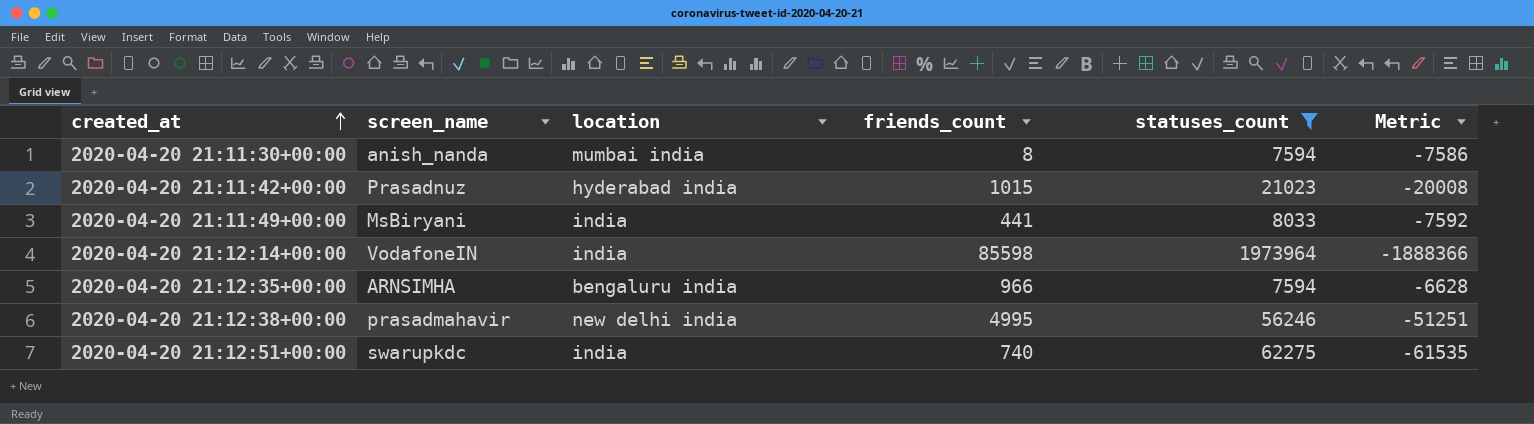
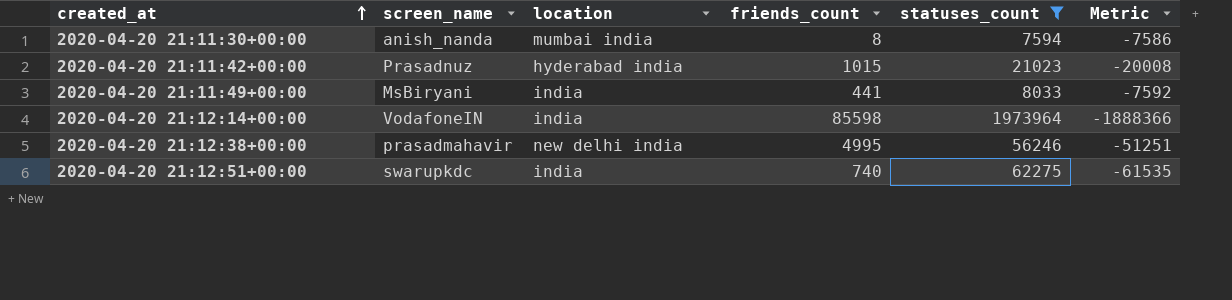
row 2020-04-20 21:12:35+00:00: ARNSIMHA | bengaluru india | 966 | 7594 | -6628 -> none

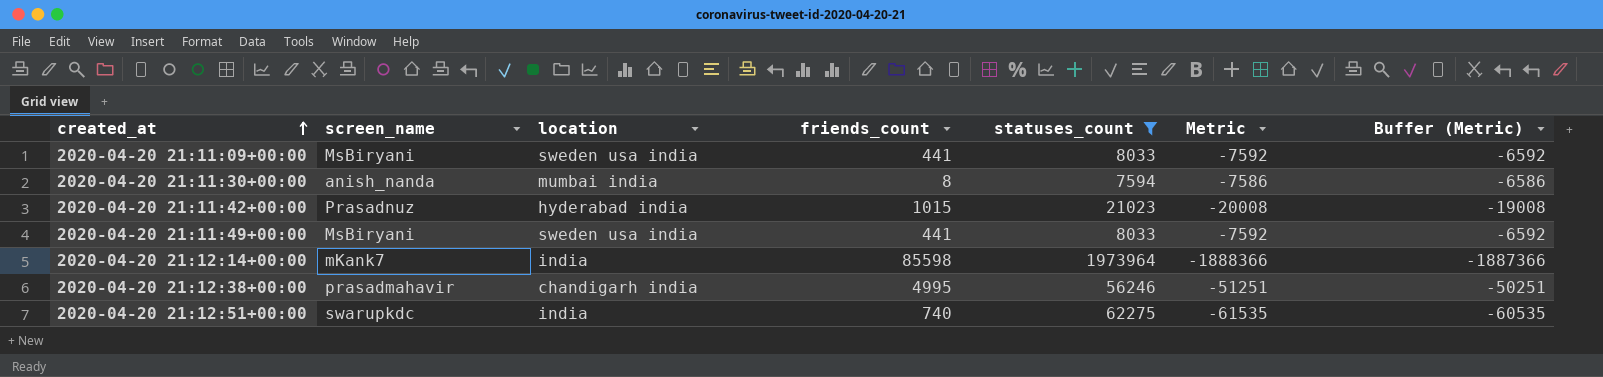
column Buffer (Metric) | formula: none -> [Metric] + 1000
row 2020-04-20 21:11:09+00:00: none -> MsBiryani | sweden usa india | 441 | 8033 | -7592 | -6592
2020-04-20 21:11:49+00:00 | location: india -> sweden usa india
2020-04-20 21:12:14+00:00 | screen_name: VodafoneIN -> mKank7
2020-04-20 21:12:38+00:00 | location: new delhi india -> chandigarh india

